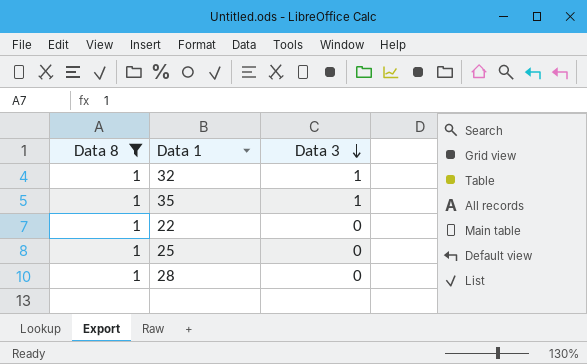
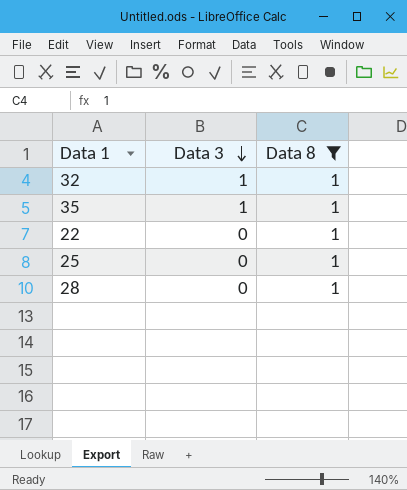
column Data 8 | position: 1 -> 3

